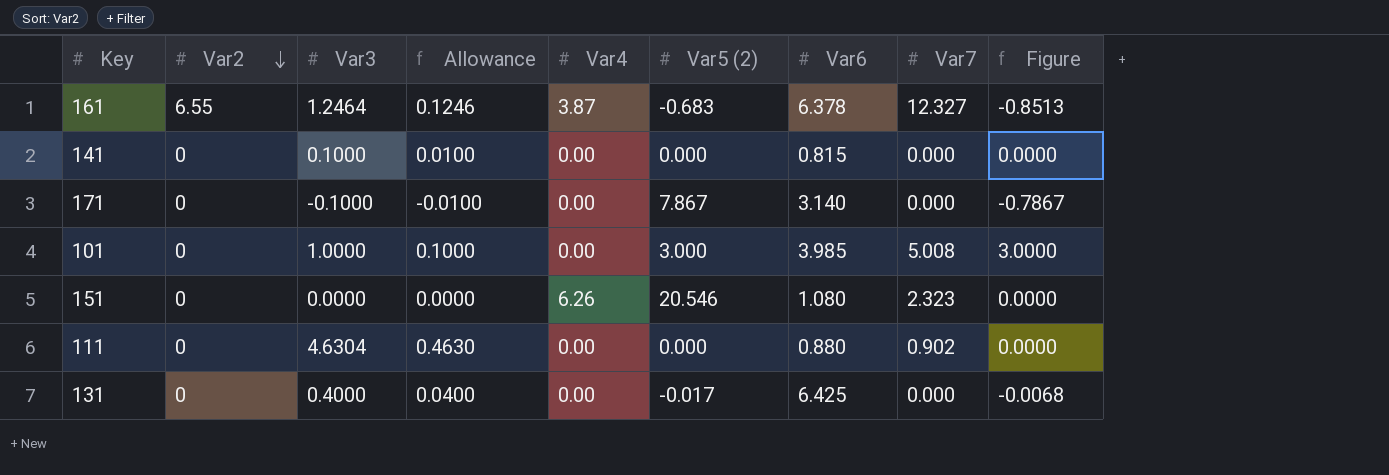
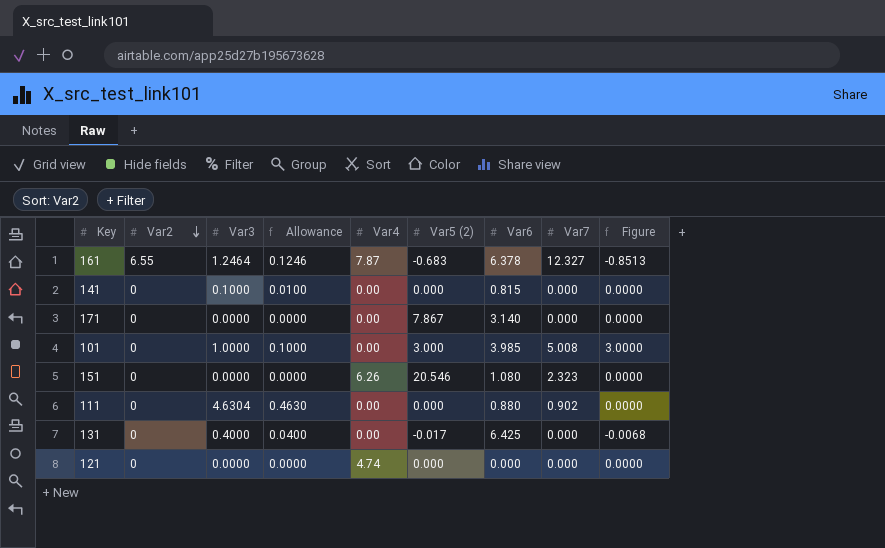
161 | Var4: 3.87 -> 7.87
171 | Var3: -0.1000 -> 0.0000
171 | Allowance: -0.0100 -> 0.0000
171 | Figure: -0.7867 -> 0.0000
row 121: none -> 0 | 0.0000 | 0.0000 | 4.74 | 0.000 | 0.000 | 0.000 | 0.0000

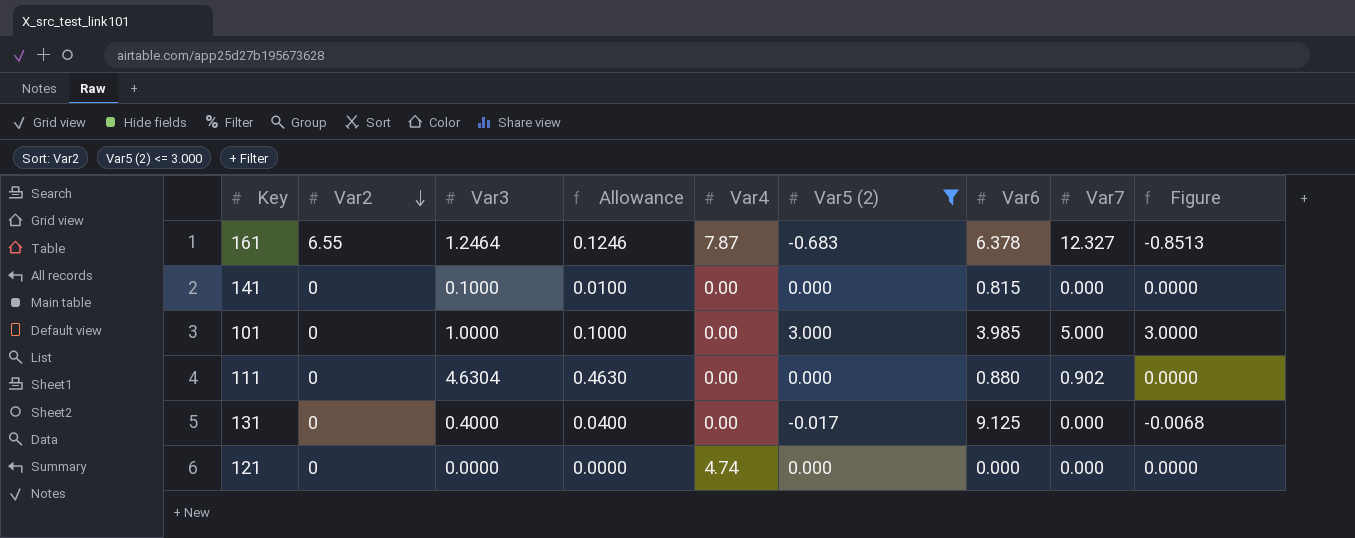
filter: none -> Var5 (2) <= 3.000
101 | Var7: 5.008 -> 5.000
131 | Var6: 6.425 -> 9.125

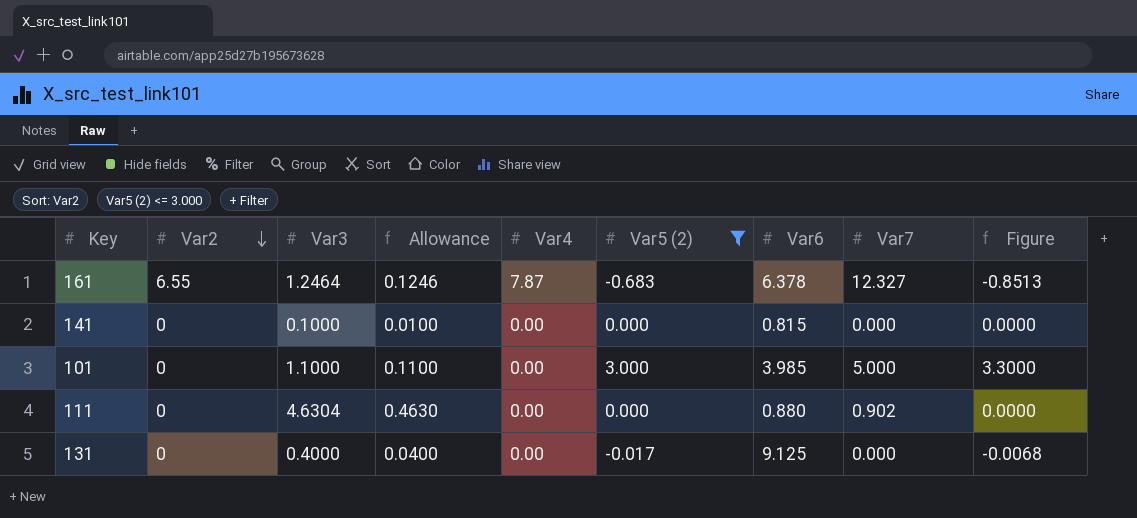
row 121: 0 | 0.0000 | 0.0000 | 4.74 | 0.000 | 0.000 | 0.000 | 0.0000 -> none
101 | Var3: 1.0000 -> 1.1000
101 | Allowance: 0.1000 -> 0.1100
101 | Figure: 3.0000 -> 3.3000

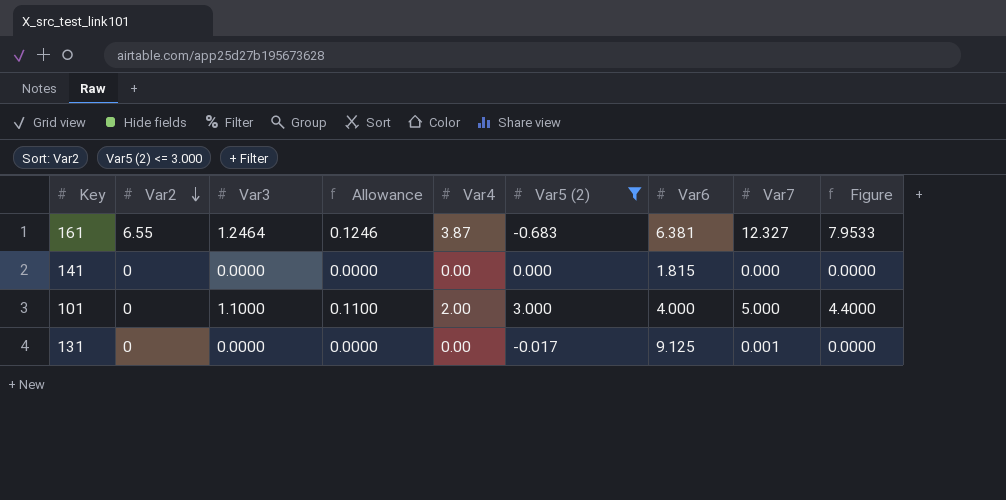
column Figure | formula: [Var3] * [Var5 (2)] -> [Var3] * [Var6]
row 111: 0 | 4.6304 | 0.4630 | 0.00 | 0.000 | 0.880 | 0.902 | 0.0000 -> none
161 | Var4: 7.87 -> 3.87
161 | Var6: 6.378 -> 6.381
141 | Var3: 0.1000 -> 0.0000
141 | Allowance: 0.0100 -> 0.0000
141 | Var6: 0.815 -> 1.815
101 | Var4: 0.00 -> 2.00
101 | Var6: 3.985 -> 4.000
131 | Var3: 0.4000 -> 0.0000
131 | Allowance: 0.0400 -> 0.0000
131 | Var7: 0.000 -> 0.001

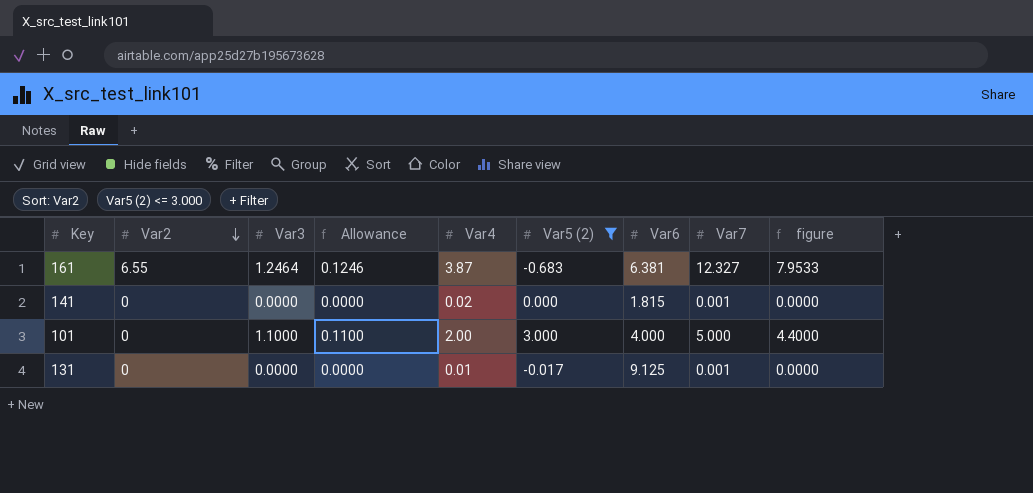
column name: Figure -> figure
141 | Var4: 0.00 -> 0.02
141 | Var7: 0.000 -> 0.001
131 | Var4: 0.00 -> 0.01

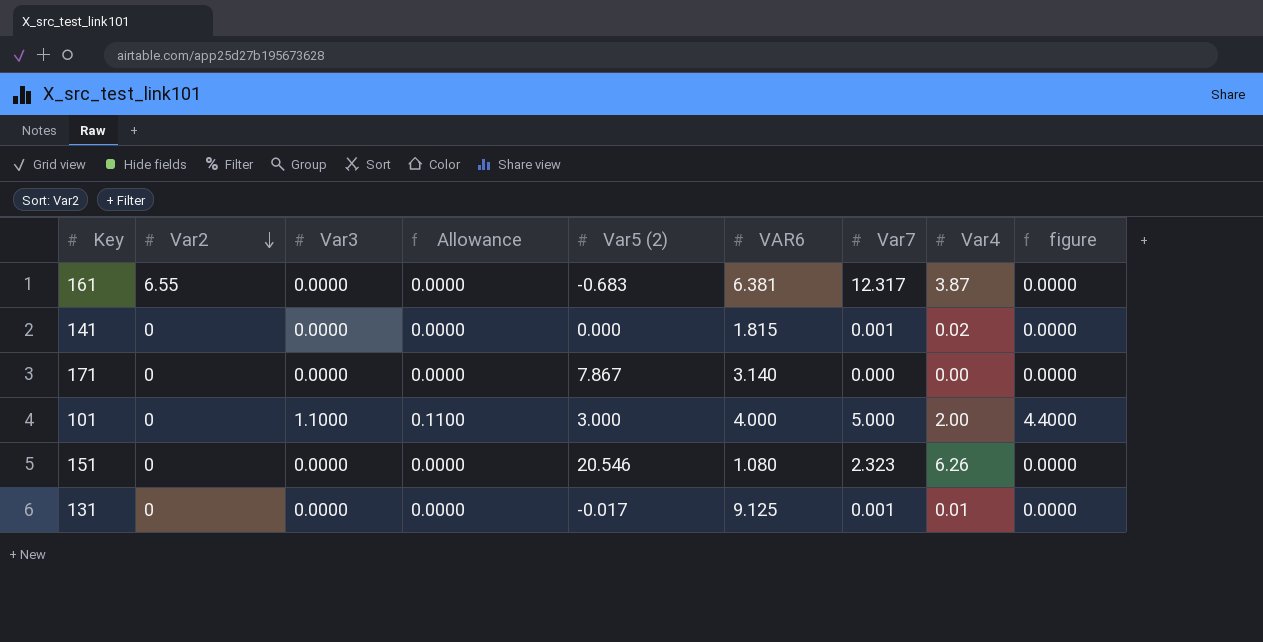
filter: Var5 (2) <= 3.000 -> none
column name: Var6 -> VAR6
column Var4 | position: 5 -> 8
161 | Var3: 1.2464 -> 0.0000
161 | Allowance: 0.1246 -> 0.0000
161 | Var7: 12.327 -> 12.317
161 | figure: 7.9533 -> 0.0000

